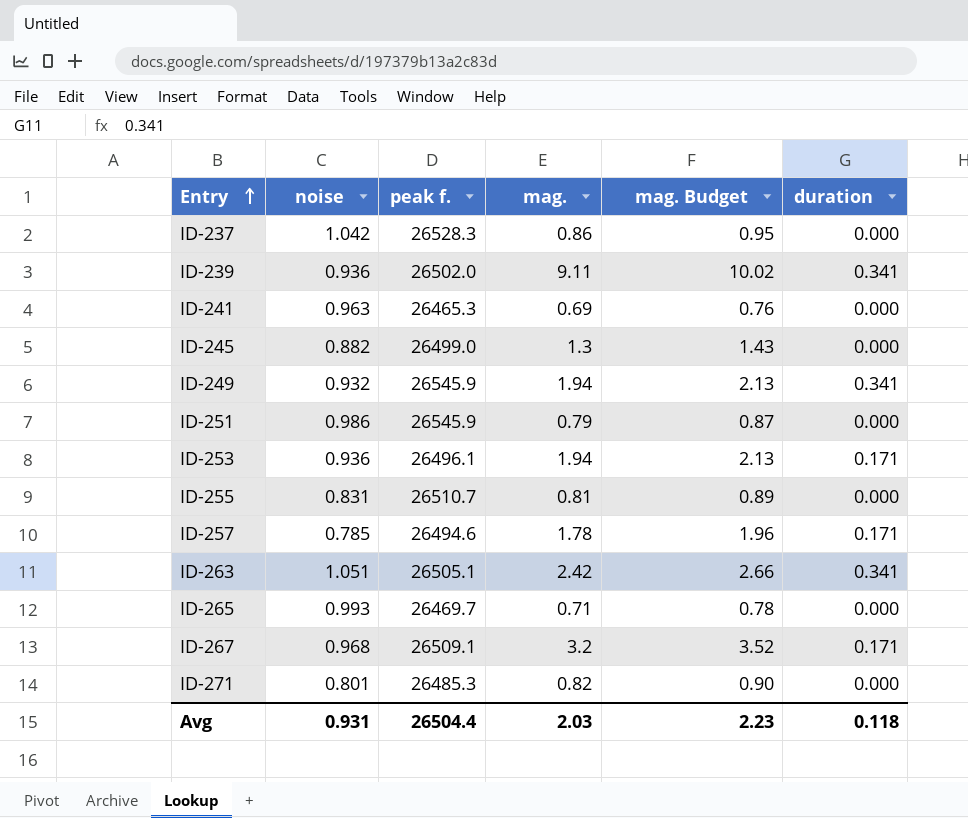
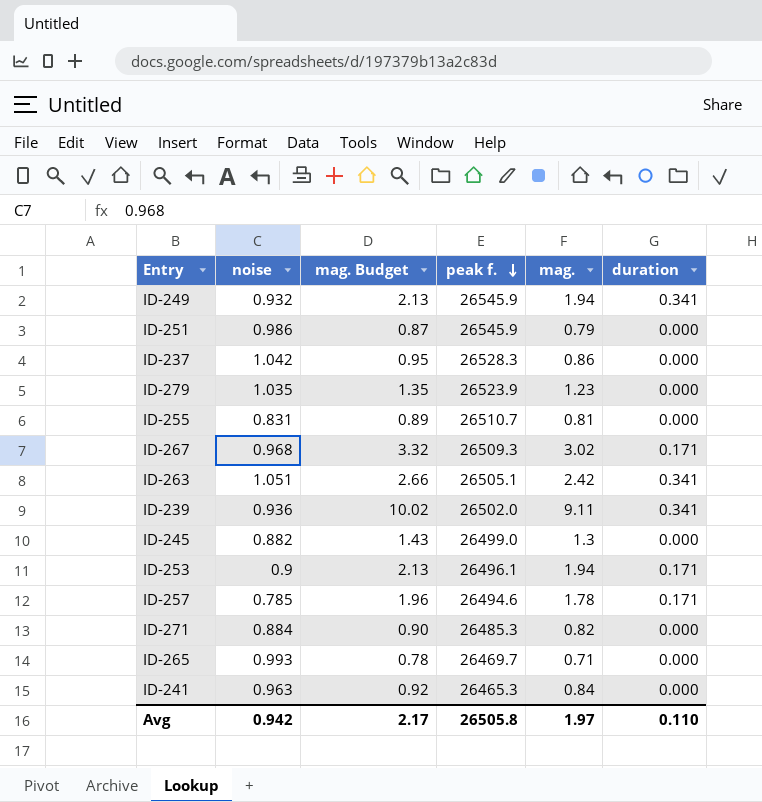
row order: Entry ascending -> peak f. descending
column mag. Budget | position: 5 -> 3
row ID-279: none -> 1.035 | 1.35 | 26523.9 | 1.23 | 0.000
ID-267 | mag. Budget: 3.52 -> 3.32
ID-267 | peak f.: 26509.1 -> 26509.3
ID-267 | mag.: 3.2 -> 3.02
ID-253 | noise: 0.936 -> 0.9
ID-271 | noise: 0.801 -> 0.884
ID-241 | mag. Budget: 0.76 -> 0.92
ID-241 | mag.: 0.69 -> 0.84
Avg | noise: 0.931 -> 0.942
Avg | mag. Budget: 2.23 -> 2.17
Avg | peak f.: 26504.4 -> 26505.8
Avg | mag.: 2.03 -> 1.97
Avg | duration: 0.118 -> 0.110

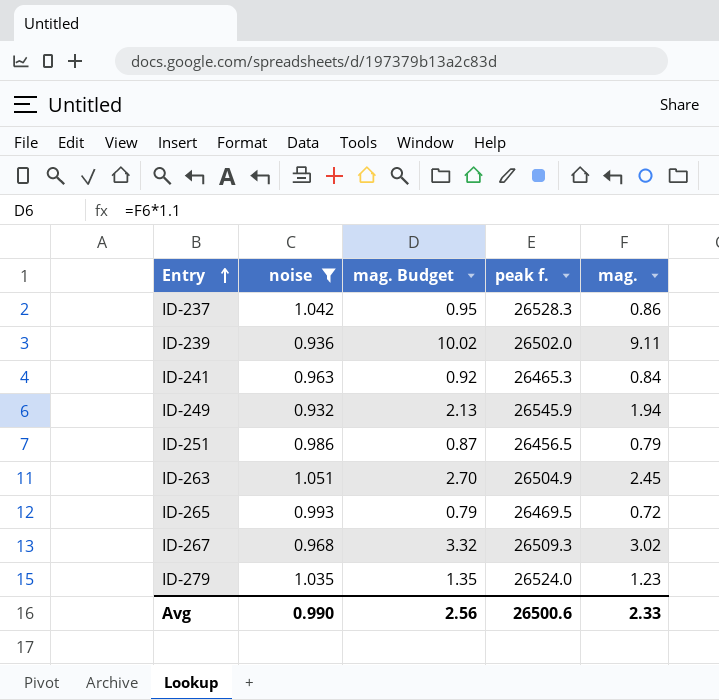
filter: none -> noise >= 0.932
row order: peak f. descending -> Entry ascending
column duration | position: 6 -> none
ID-251 | peak f.: 26545.9 -> 26456.5
ID-263 | mag. Budget: 2.66 -> 2.70
ID-263 | peak f.: 26505.1 -> 26504.9
ID-263 | mag.: 2.42 -> 2.45
ID-265 | mag. Budget: 0.78 -> 0.79
ID-265 | peak f.: 26469.7 -> 26469.5
ID-265 | mag.: 0.71 -> 0.72
ID-279 | peak f.: 26523.9 -> 26524.0
Avg | noise: 0.942 -> 0.990
Avg | mag. Budget: 2.17 -> 2.56
Avg | peak f.: 26505.8 -> 26500.6
Avg | mag.: 1.97 -> 2.33

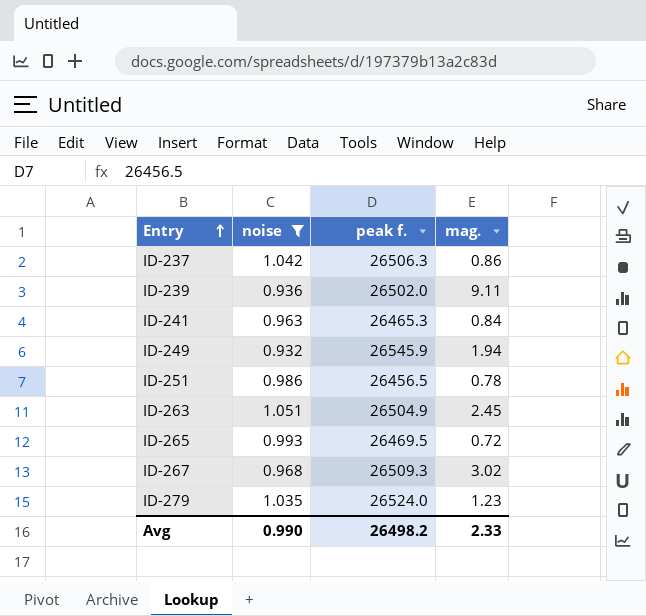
column mag. Budget | formula: [mag.] * 1.1 -> none
ID-237 | peak f.: 26528.3 -> 26506.3
ID-251 | mag.: 0.79 -> 0.78
Avg | peak f.: 26500.6 -> 26498.2

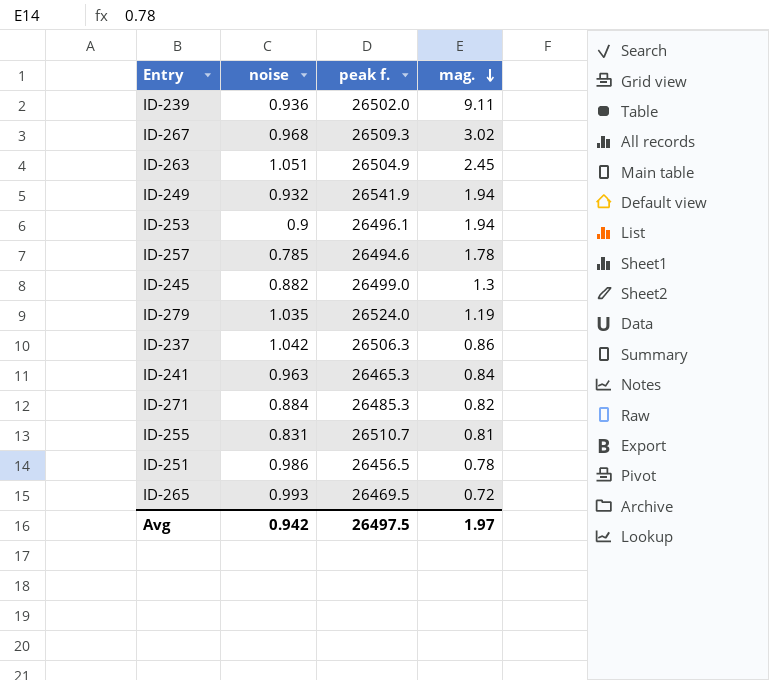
filter: noise >= 0.932 -> none
row order: Entry ascending -> mag. descending
ID-249 | peak f.: 26545.9 -> 26541.9
ID-279 | mag.: 1.23 -> 1.19
Avg | noise: 0.990 -> 0.942
Avg | peak f.: 26498.2 -> 26497.5
Avg | mag.: 2.33 -> 1.97

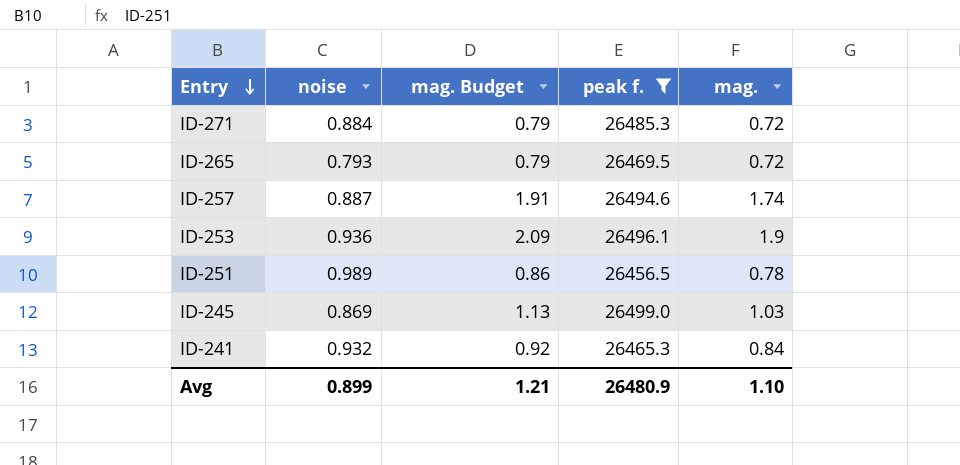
filter: none -> peak f. <= 26499.0
row order: mag. descending -> Entry descending
column mag. Budget | formula: none -> [mag.] * 1.1
ID-271 | mag.: 0.82 -> 0.72
ID-265 | noise: 0.993 -> 0.793
ID-257 | noise: 0.785 -> 0.887
ID-257 | mag.: 1.78 -> 1.74
ID-253 | noise: 0.9 -> 0.936
ID-253 | mag.: 1.94 -> 1.9
ID-251 | noise: 0.986 -> 0.989
ID-245 | noise: 0.882 -> 0.869
ID-245 | mag.: 1.3 -> 1.03
ID-241 | noise: 0.963 -> 0.932
Avg | noise: 0.942 -> 0.899
Avg | peak f.: 26497.5 -> 26480.9
Avg | mag.: 1.97 -> 1.10

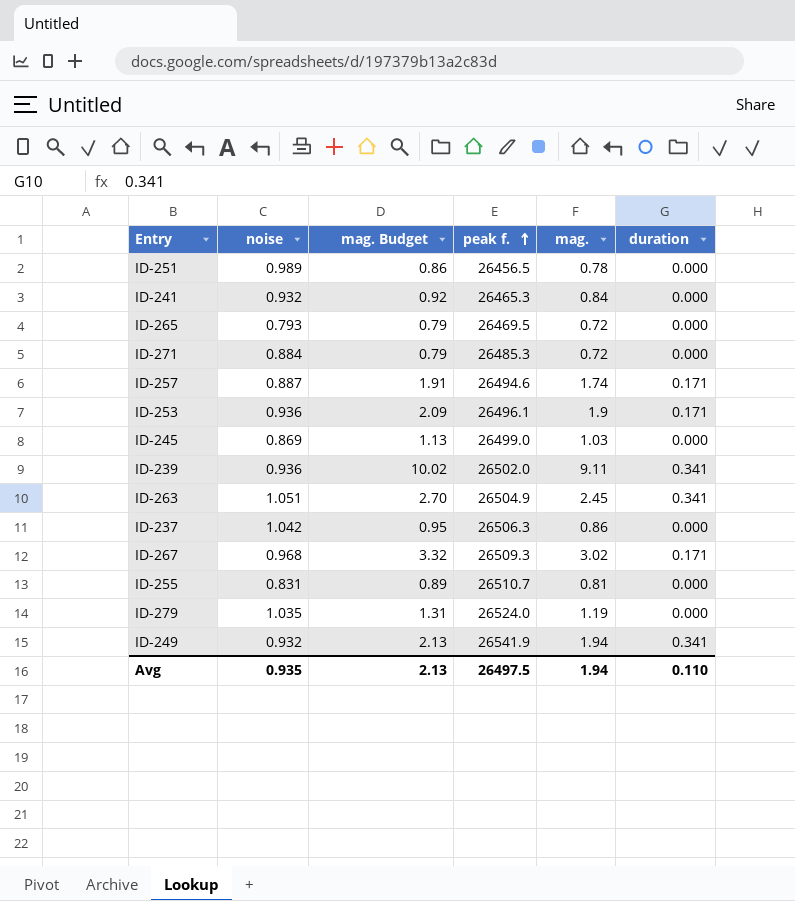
filter: peak f. <= 26499.0 -> none
row order: Entry descending -> peak f. ascending
column duration | position: none -> 6
Avg | noise: 0.899 -> 0.935
Avg | mag. Budget: 1.21 -> 2.13
Avg | peak f.: 26480.9 -> 26497.5
Avg | mag.: 1.10 -> 1.94

